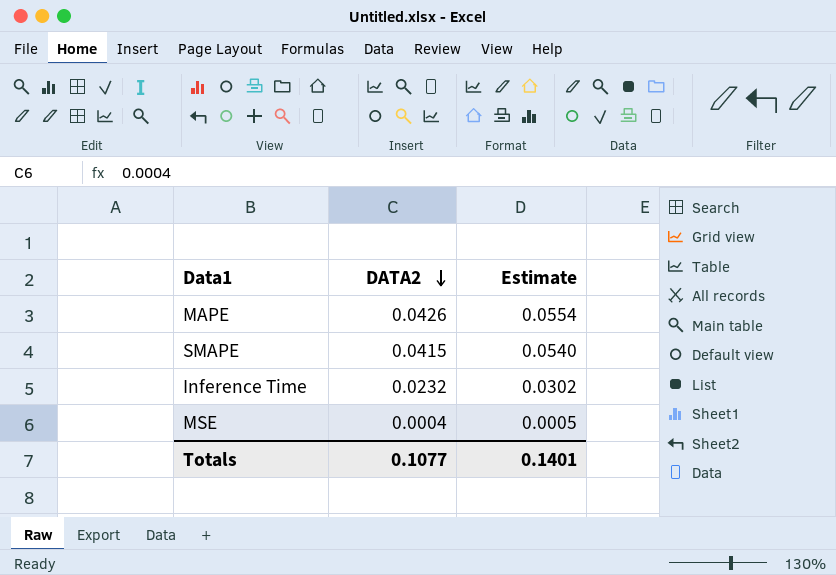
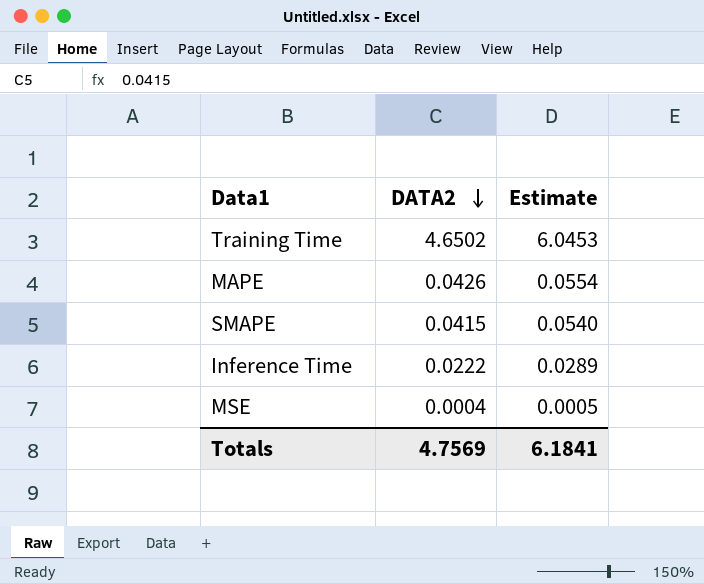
row Training Time: none -> 4.6502 | 6.0453
Inference Time | DATA2: 0.0232 -> 0.0222
Inference Time | Estimate: 0.0302 -> 0.0289
Totals | DATA2: 0.1077 -> 4.7569
Totals | Estimate: 0.1401 -> 6.1841

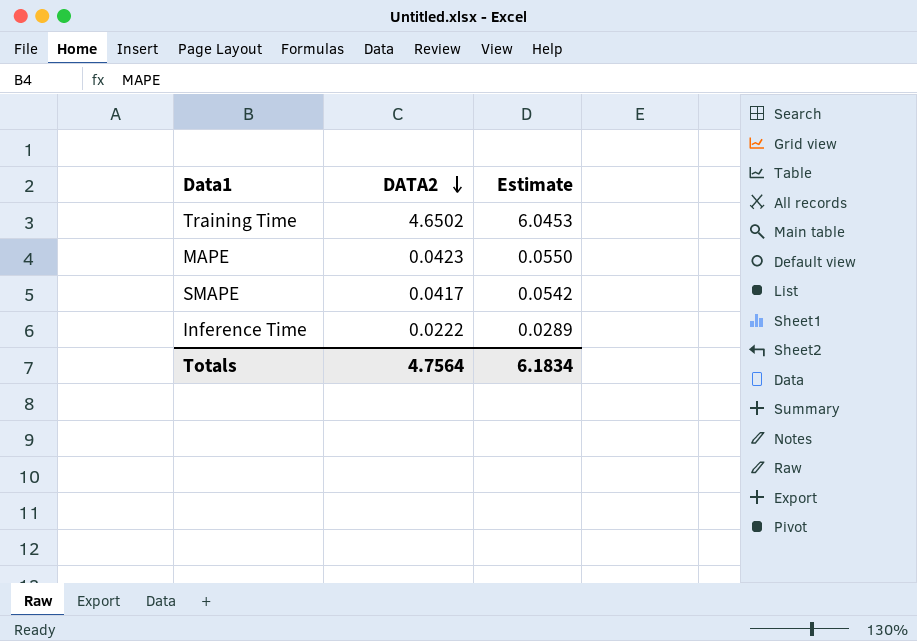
row MSE: 0.0004 | 0.0005 -> none
MAPE | DATA2: 0.0426 -> 0.0423
MAPE | Estimate: 0.0554 -> 0.0550
SMAPE | DATA2: 0.0415 -> 0.0417
SMAPE | Estimate: 0.0540 -> 0.0542
Totals | DATA2: 4.7569 -> 4.7564
Totals | Estimate: 6.1841 -> 6.1834

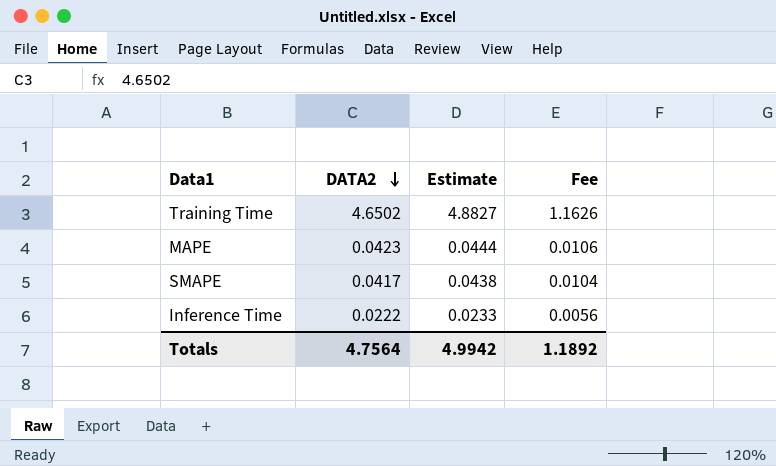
column Estimate | formula: [DATA2] * 1.3 -> [DATA2] * 1.05
column Fee | formula: none -> [DATA2] * 0.25
Totals | Estimate: 6.1834 -> 4.9942

